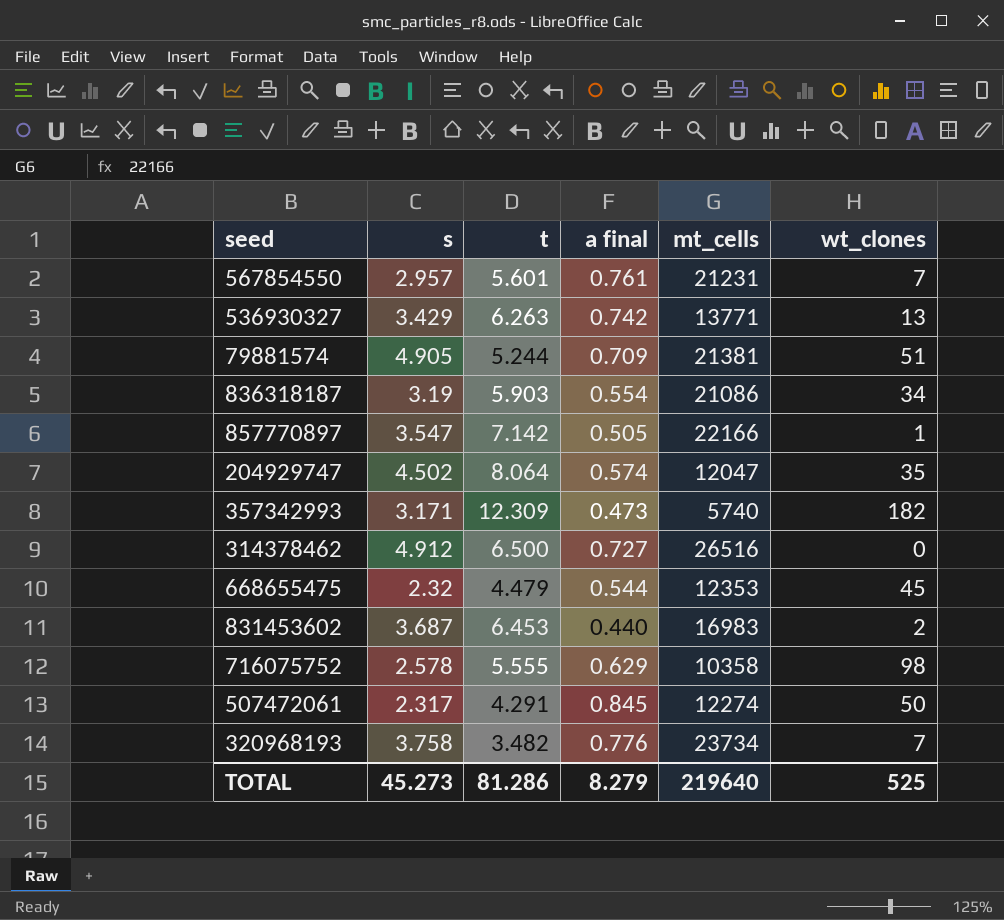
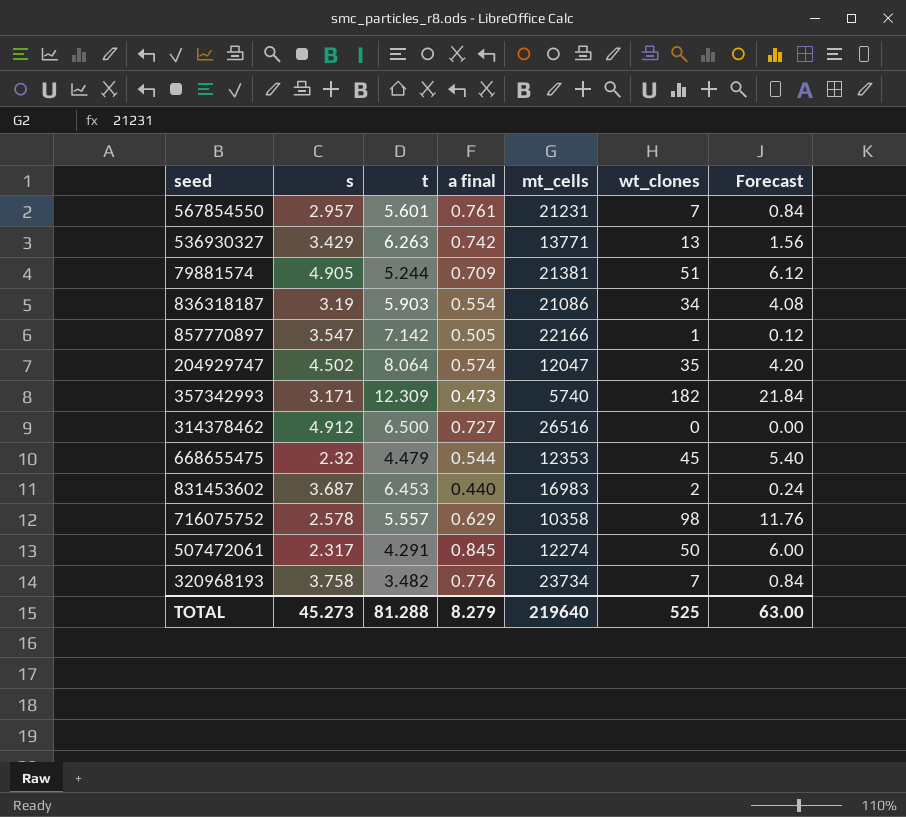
column Forecast | formula: none -> [wt_clones] * 0.12
716075752 | t: 5.555 -> 5.557
TOTAL | t: 81.286 -> 81.288

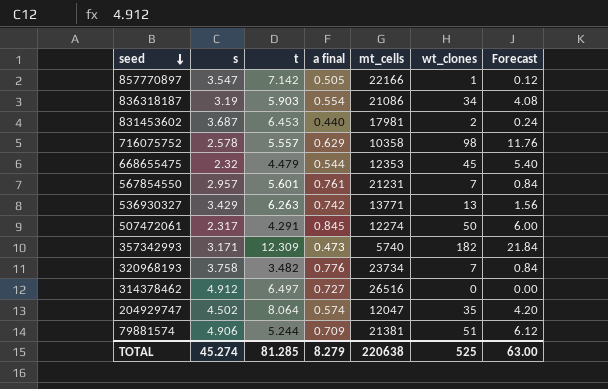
row order: none -> seed descending
831453602 | mt_cells: 16983 -> 17981
314378462 | t: 6.500 -> 6.497
79881574 | s: 4.905 -> 4.906
TOTAL | s: 45.273 -> 45.274
TOTAL | t: 81.288 -> 81.285
TOTAL | mt_cells: 219640 -> 220638

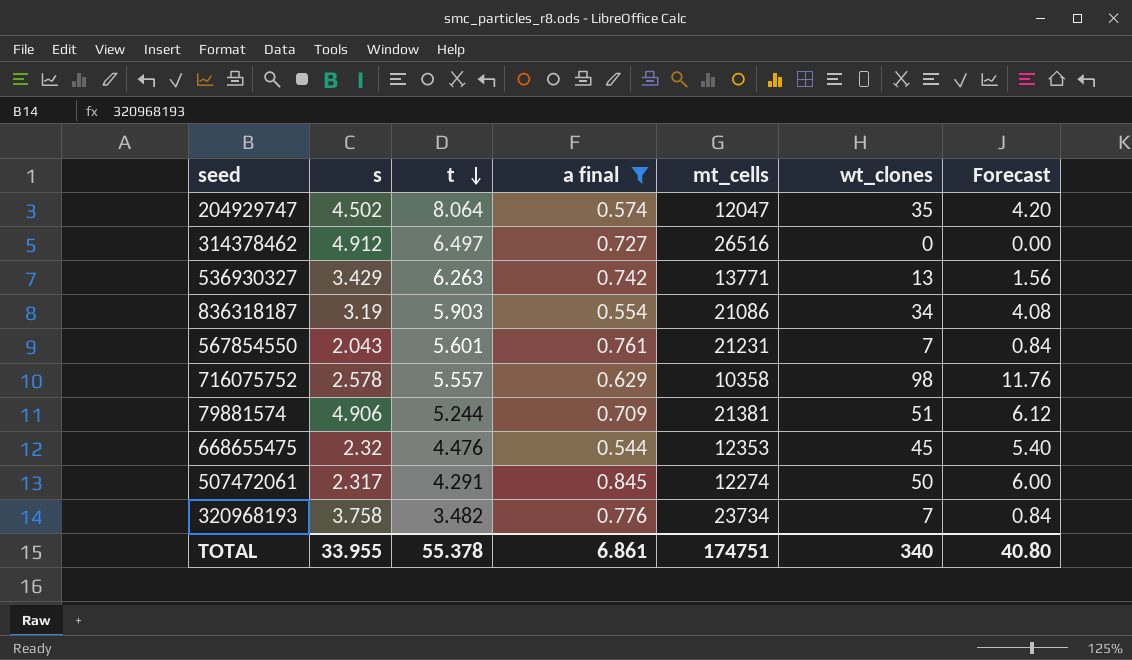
filter: none -> a final >= 0.544
row order: seed descending -> t descending
567854550 | s: 2.957 -> 2.043
668655475 | t: 4.479 -> 4.476
TOTAL | s: 45.274 -> 33.955
TOTAL | t: 81.285 -> 55.378
TOTAL | a final: 8.279 -> 6.861
TOTAL | mt_cells: 220638 -> 174751
TOTAL | wt_clones: 525 -> 340
TOTAL | Forecast: 63.00 -> 40.80

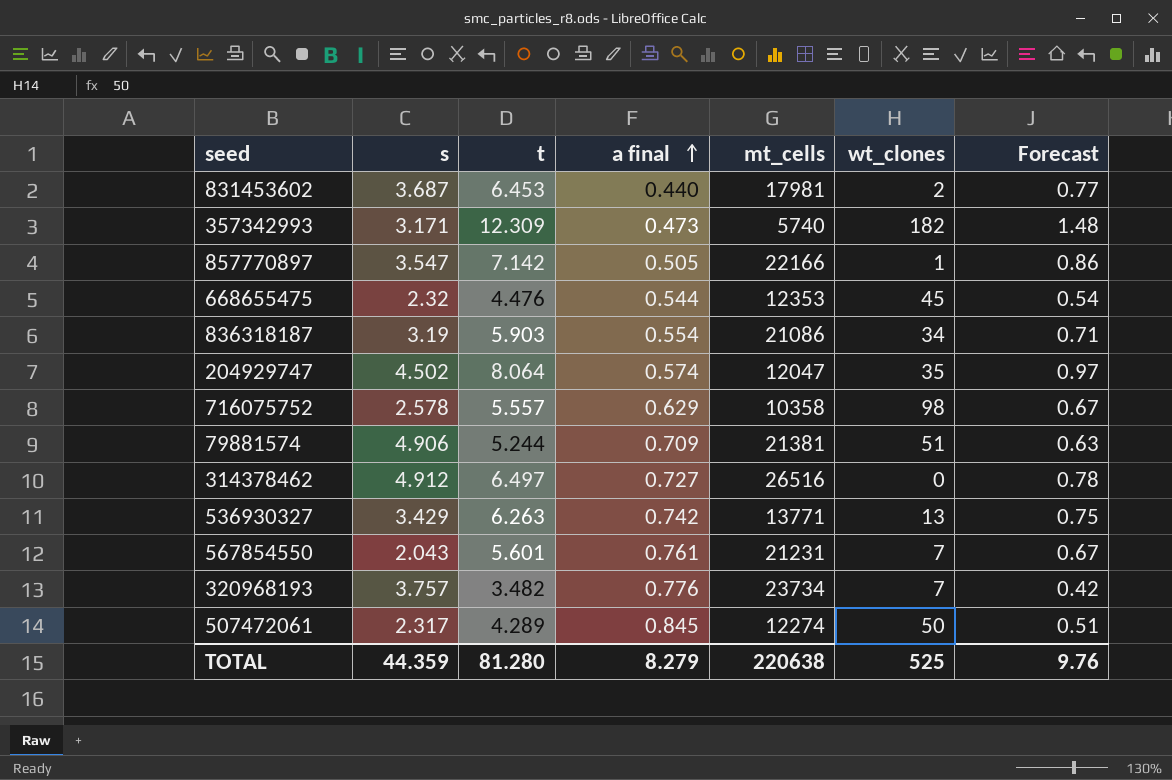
filter: a final >= 0.544 -> none
row order: t descending -> a final ascending
column Forecast | formula: [wt_clones] * 0.12 -> [t] * 0.12
320968193 | s: 3.758 -> 3.757
507472061 | t: 4.291 -> 4.289
TOTAL | s: 33.955 -> 44.359
TOTAL | t: 55.378 -> 81.280
TOTAL | a final: 6.861 -> 8.279
TOTAL | mt_cells: 174751 -> 220638
TOTAL | wt_clones: 340 -> 525
TOTAL | Forecast: 40.80 -> 9.76

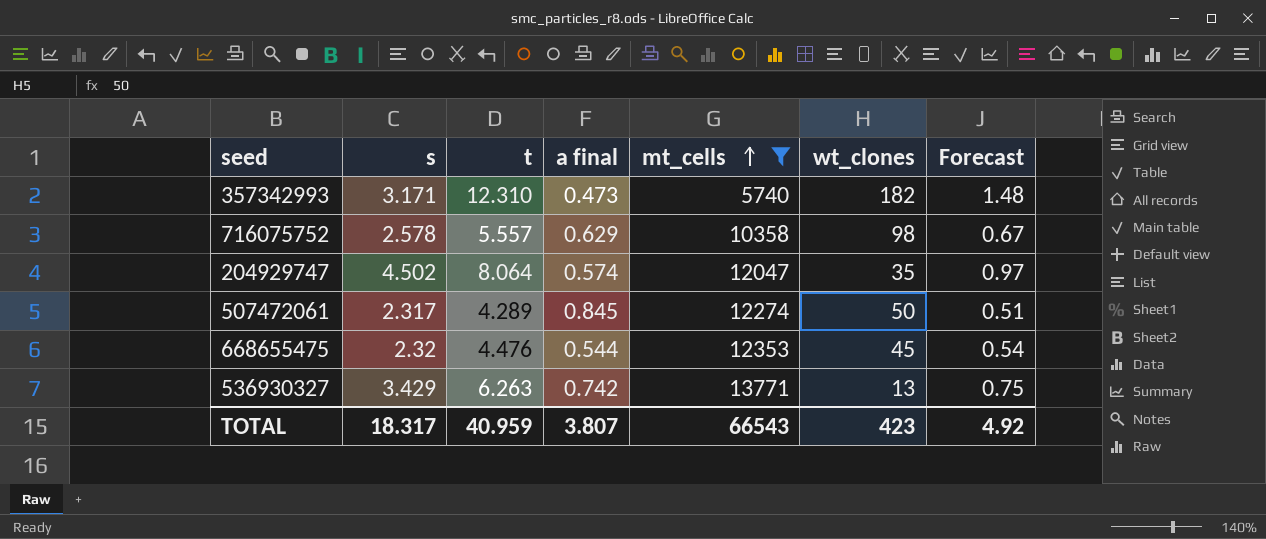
filter: none -> mt_cells <= 13771
row order: a final ascending -> mt_cells ascending
357342993 | t: 12.309 -> 12.310
TOTAL | s: 44.359 -> 18.317
TOTAL | t: 81.280 -> 40.959
TOTAL | a final: 8.279 -> 3.807
TOTAL | mt_cells: 220638 -> 66543
TOTAL | wt_clones: 525 -> 423
TOTAL | Forecast: 9.76 -> 4.92

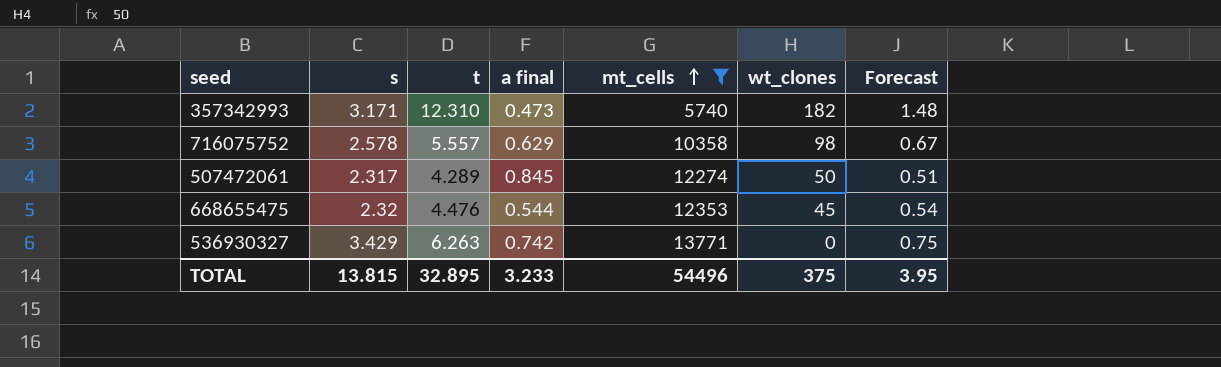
row 204929747: 4.502 | 8.064 | 0.574 | 12047 | 35 | 0.97 -> none
536930327 | wt_clones: 13 -> 0
TOTAL | s: 18.317 -> 13.815
TOTAL | t: 40.959 -> 32.895
TOTAL | a final: 3.807 -> 3.233
TOTAL | mt_cells: 66543 -> 54496
TOTAL | wt_clones: 423 -> 375
TOTAL | Forecast: 4.92 -> 3.95

